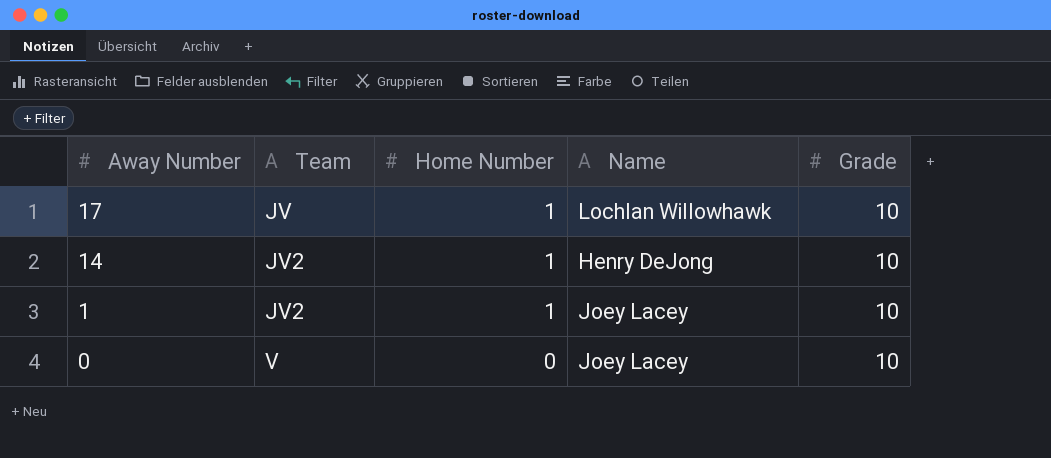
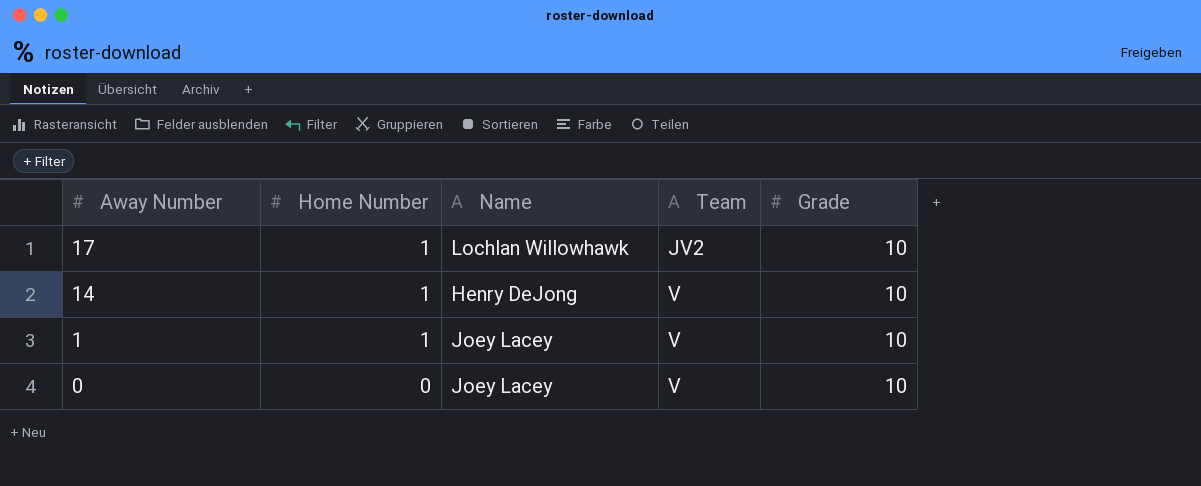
column Team | position: 2 -> 4
17 | Team: JV -> JV2
14 | Team: JV2 -> V
1 | Team: JV2 -> V

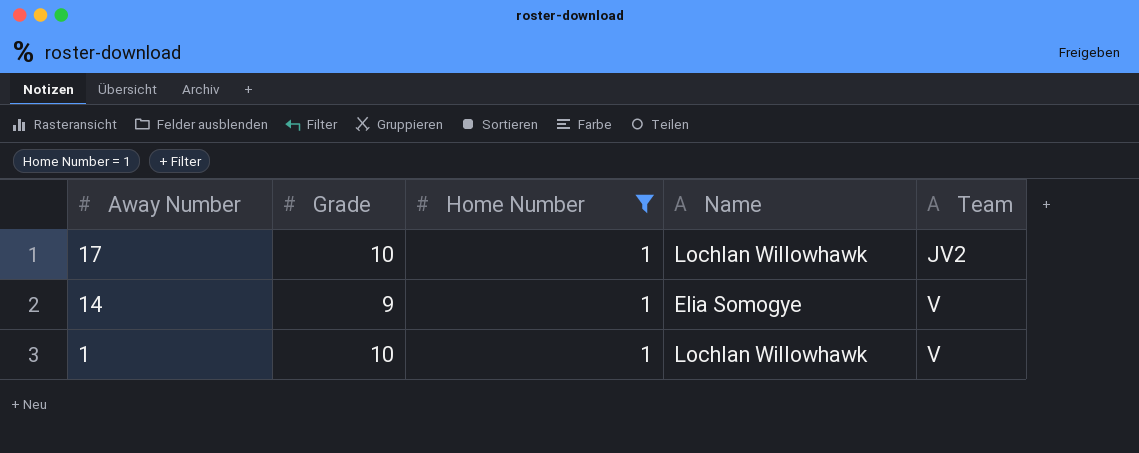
filter: none -> Home Number = 1
column Grade | position: 5 -> 2
14 | Grade: 10 -> 9
14 | Name: Henry DeJong -> Elia Somogye
1 | Name: Joey Lacey -> Lochlan Willowhawk

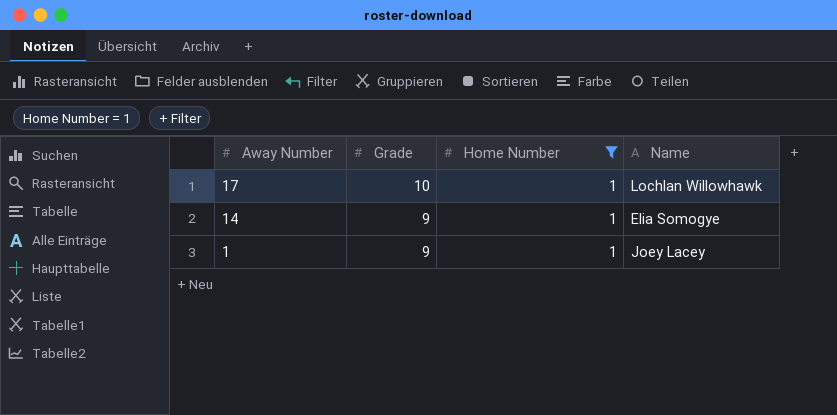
column Team | position: 5 -> none
1 | Grade: 10 -> 9
1 | Name: Lochlan Willowhawk -> Joey Lacey

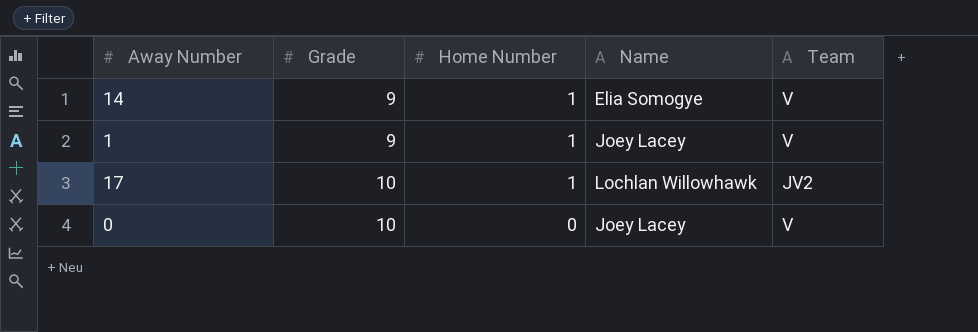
filter: Home Number = 1 -> none
row order: Away Number descending -> Grade ascending
column Team | position: none -> 5

